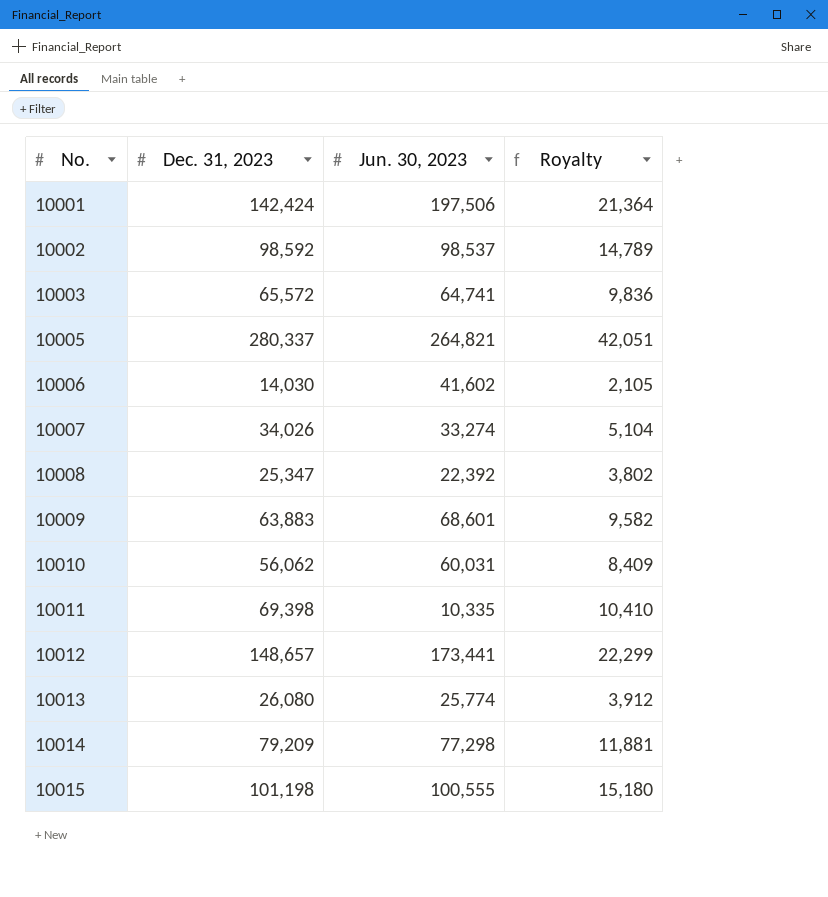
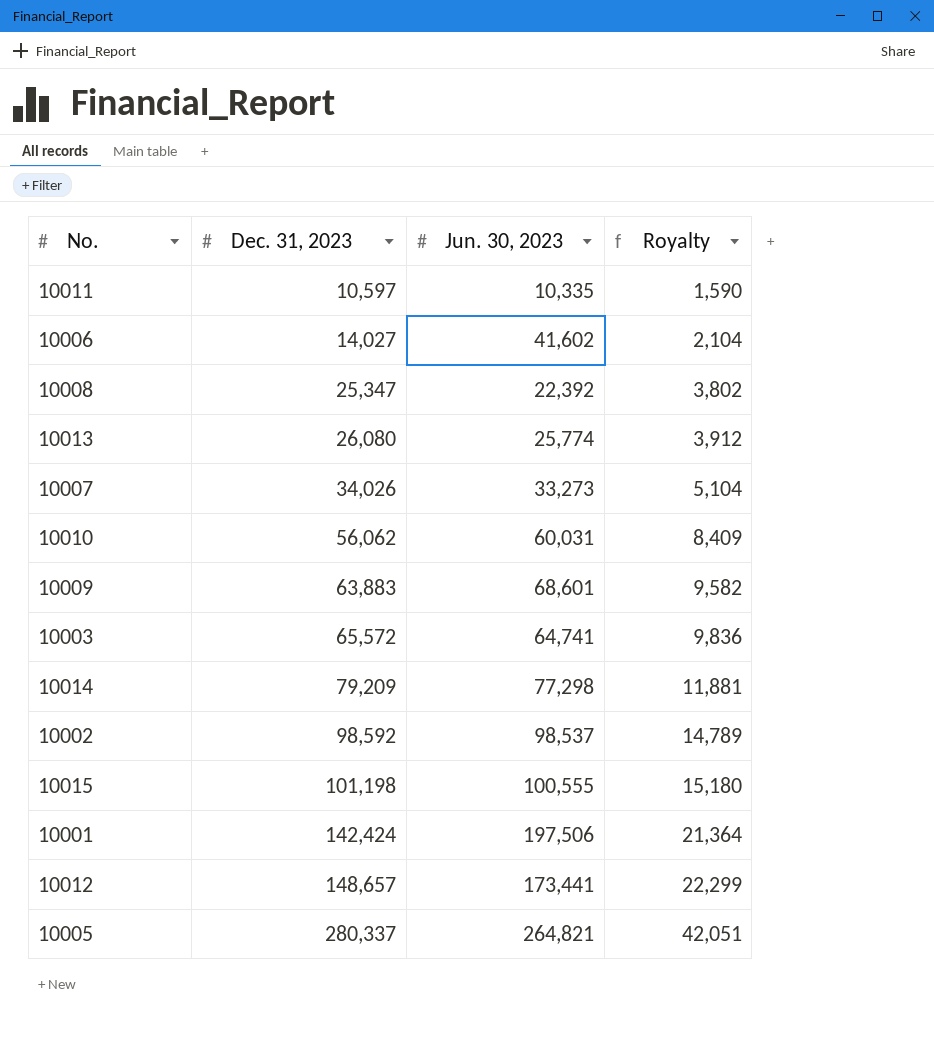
row order: No. ascending -> Dec. 31, 2023 ascending
10011 | Dec. 31, 2023: 69,398 -> 10,597
10011 | Royalty: 10,410 -> 1,590
10006 | Dec. 31, 2023: 14,030 -> 14,027
10006 | Royalty: 2,105 -> 2,104
10007 | Jun. 30, 2023: 33,274 -> 33,273

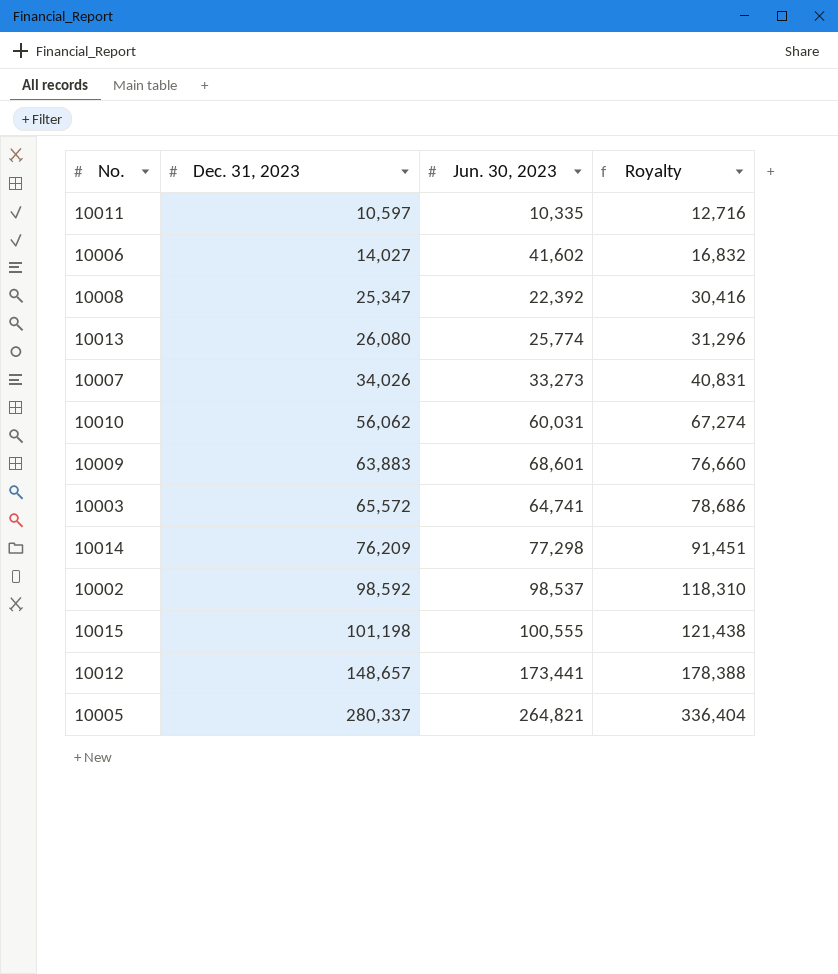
column Royalty | formula: [Dec. 31, 2023] * 0.15 -> [Dec. 31, 2023] * 1.2
row 10001: 142,424 | 197,506 | 21,364 -> none
10014 | Dec. 31, 2023: 79,209 -> 76,209

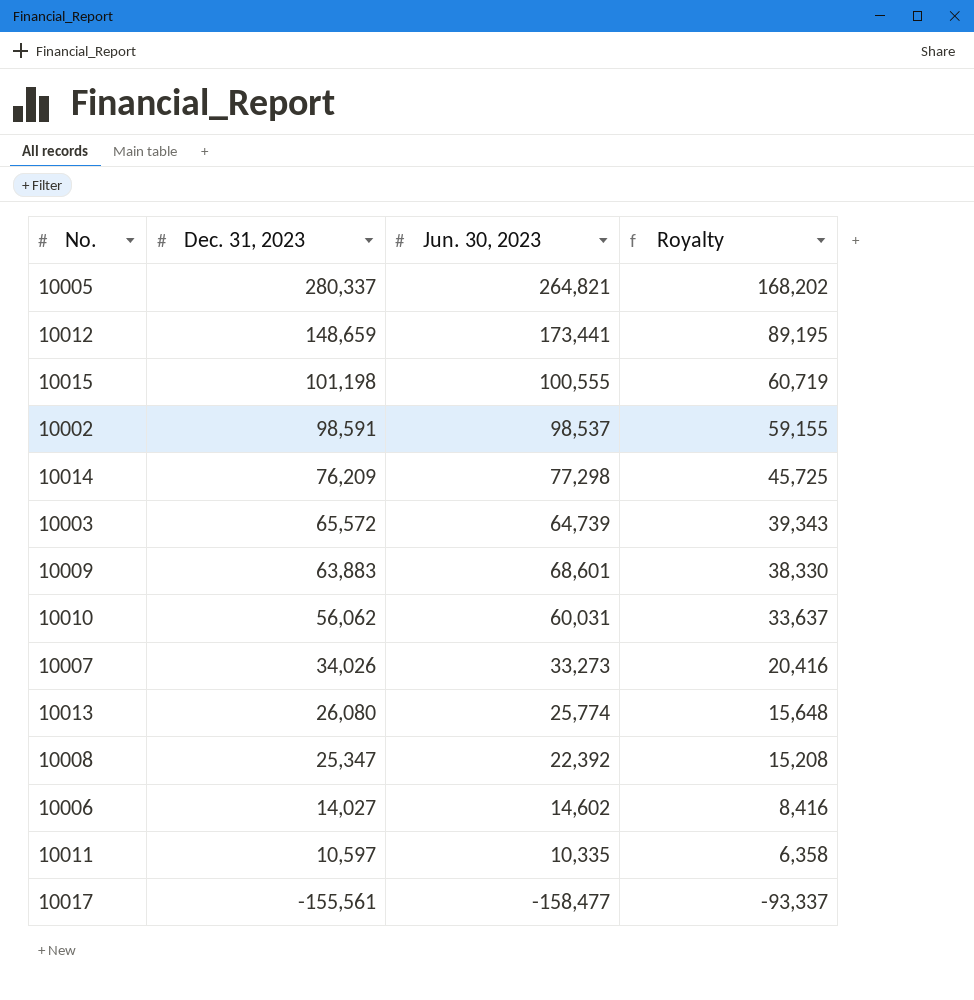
row order: Dec. 31, 2023 ascending -> Dec. 31, 2023 descending
column Royalty | formula: [Dec. 31, 2023] * 1.2 -> [Dec. 31, 2023] * 0.6
10012 | Dec. 31, 2023: 148,657 -> 148,659
10002 | Dec. 31, 2023: 98,592 -> 98,591
10003 | Jun. 30, 2023: 64,741 -> 64,739
10006 | Jun. 30, 2023: 41,602 -> 14,602
row 10017: none -> -155,561 | -158,477 | -93,337

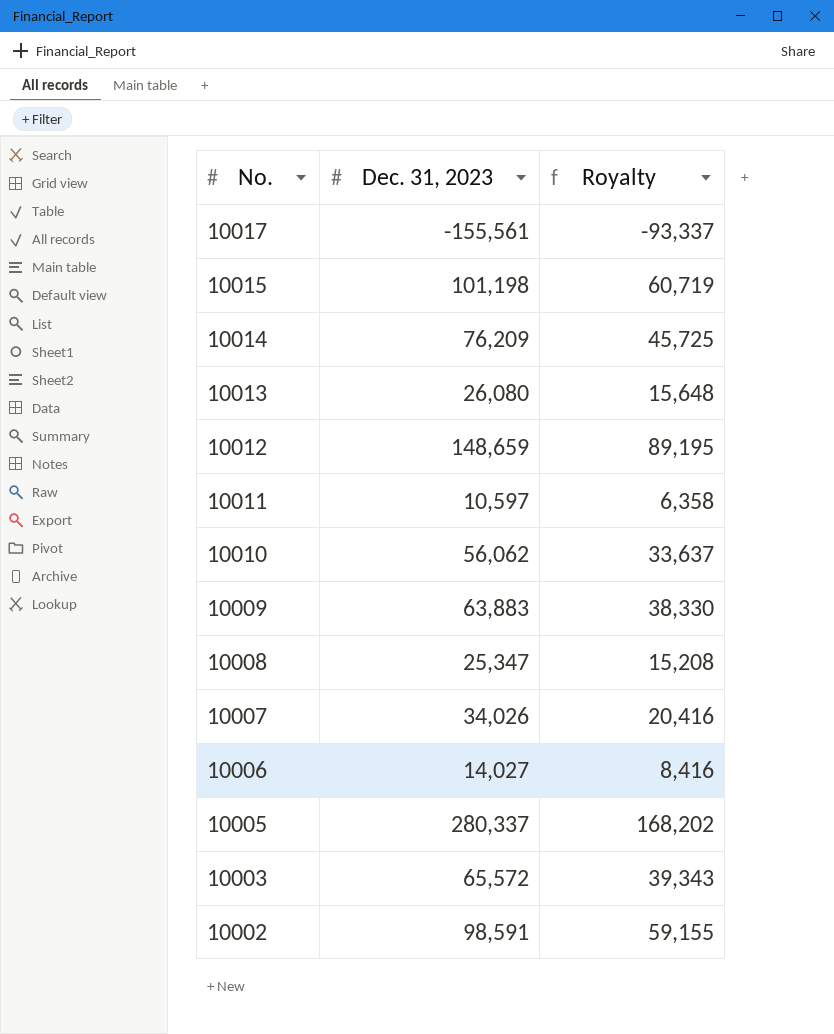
row order: Dec. 31, 2023 descending -> No. descending
column Jun. 30, 2023 | position: 3 -> none

